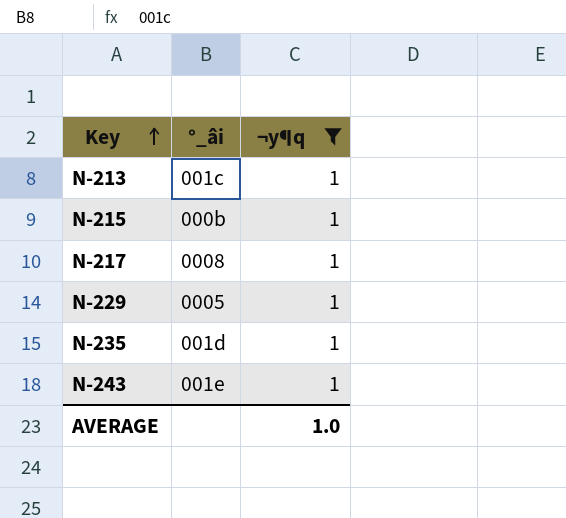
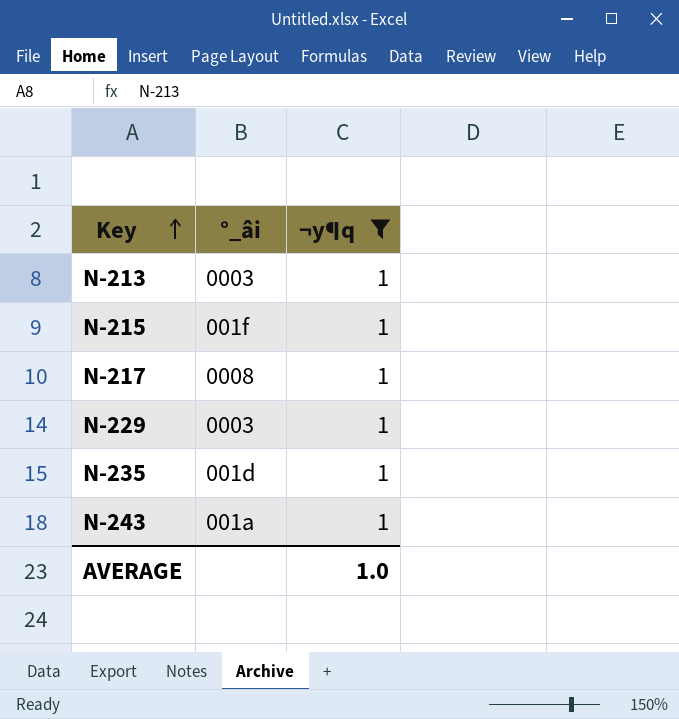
N-213 | °_âi: 001c -> 0003
N-215 | °_âi: 000b -> 001f
N-229 | °_âi: 0005 -> 0003
N-243 | °_âi: 001e -> 001a

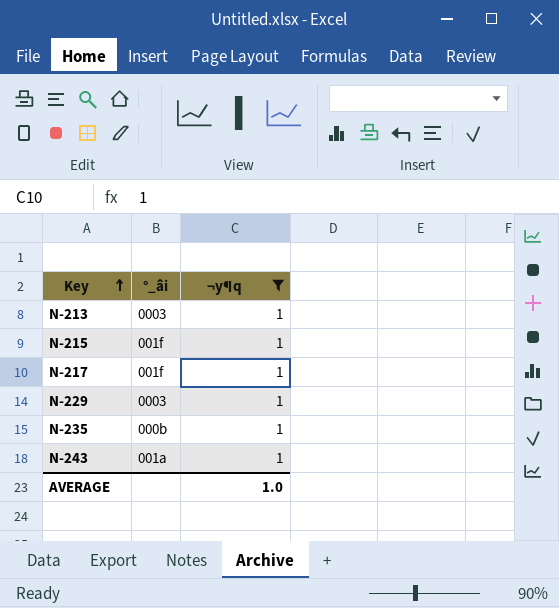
N-217 | °_âi: 0008 -> 001f
N-235 | °_âi: 001d -> 000b

